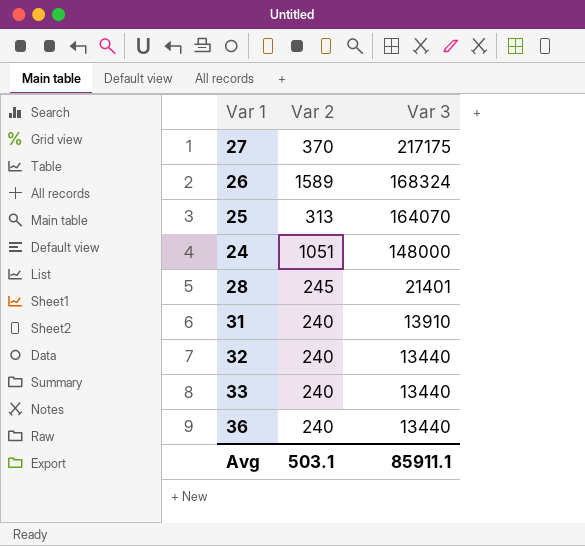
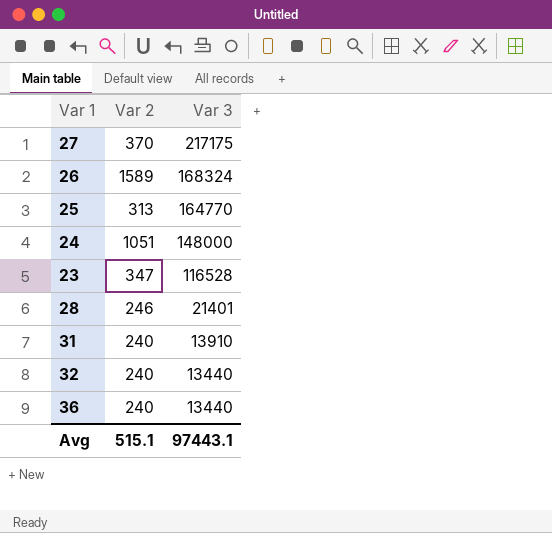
row 33: 240 | 13440 -> none
25 | Var 3: 164070 -> 164770
row 23: none -> 347 | 116528
28 | Var 2: 245 -> 246
Avg | Var 2: 503.1 -> 515.1
Avg | Var 3: 85911.1 -> 97443.1

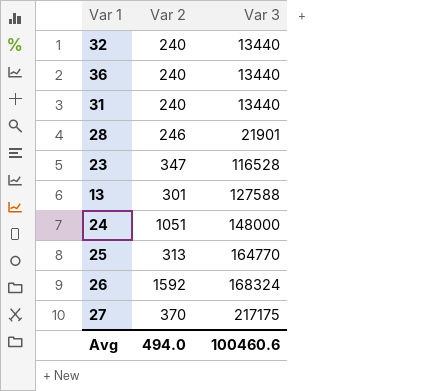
row order: Var 3 descending -> Var 3 ascending
31 | Var 3: 13910 -> 13440
28 | Var 3: 21401 -> 21901
row 13: none -> 301 | 127588
26 | Var 2: 1589 -> 1592
Avg | Var 2: 515.1 -> 494.0
Avg | Var 3: 97443.1 -> 100460.6

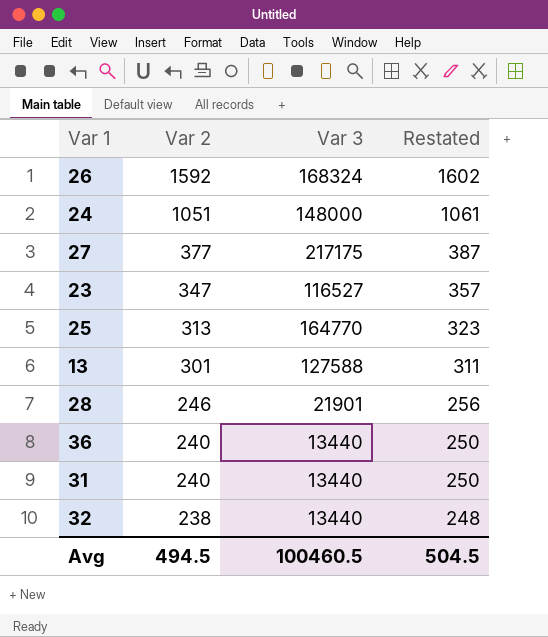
row order: Var 3 ascending -> Var 2 descending
column Restated | formula: none -> [Var 2] + 10
27 | Var 2: 370 -> 377
23 | Var 3: 116528 -> 116527
32 | Var 2: 240 -> 238
Avg | Var 2: 494.0 -> 494.5
Avg | Var 3: 100460.6 -> 100460.5

